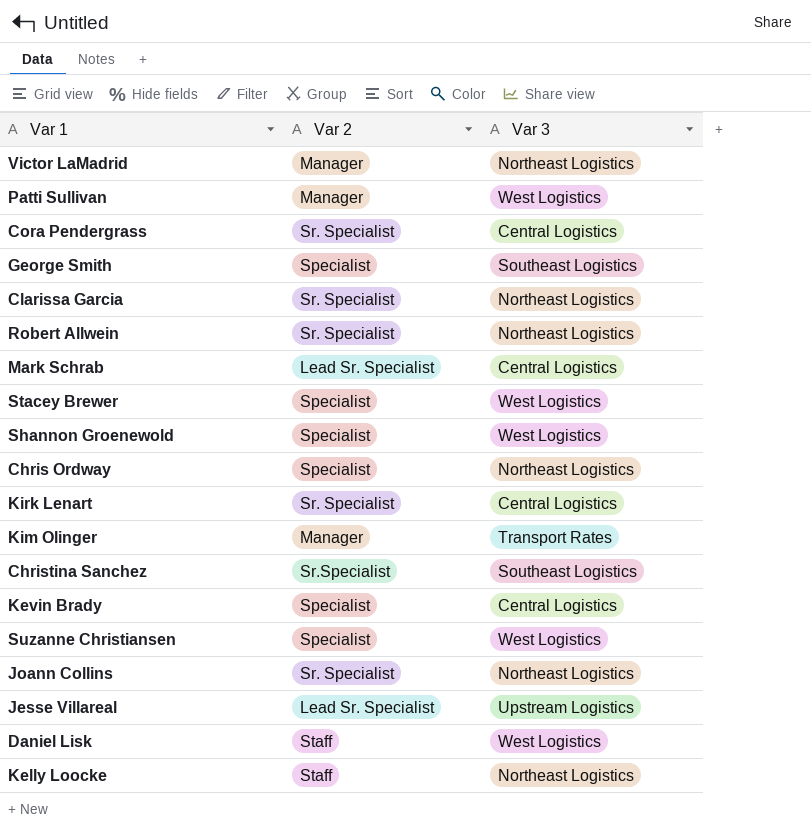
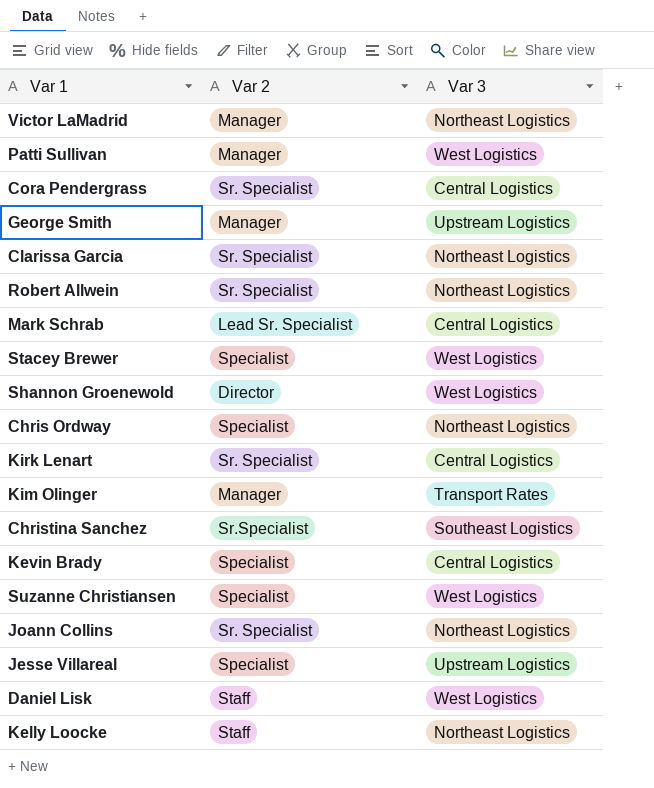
George Smith | Var 2: Specialist -> Manager
George Smith | Var 3: Southeast Logistics -> Upstream Logistics
Shannon Groenewold | Var 2: Specialist -> Director
Jesse Villareal | Var 2: Lead Sr. Specialist -> Specialist

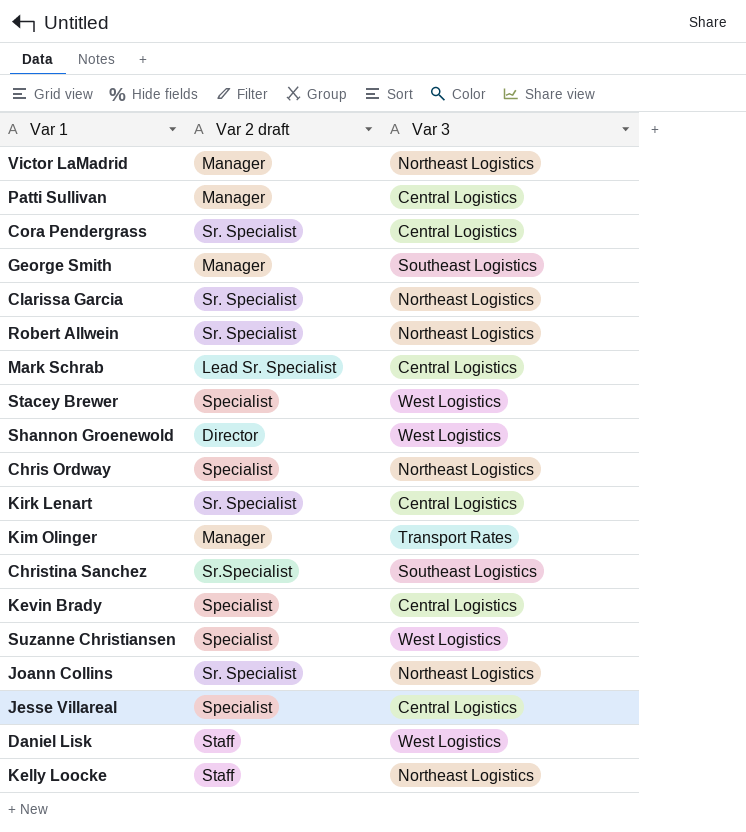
column name: Var 2 -> Var 2 draft
Patti Sullivan | Var 3: West Logistics -> Central Logistics
George Smith | Var 3: Upstream Logistics -> Southeast Logistics
Jesse Villareal | Var 3: Upstream Logistics -> Central Logistics

